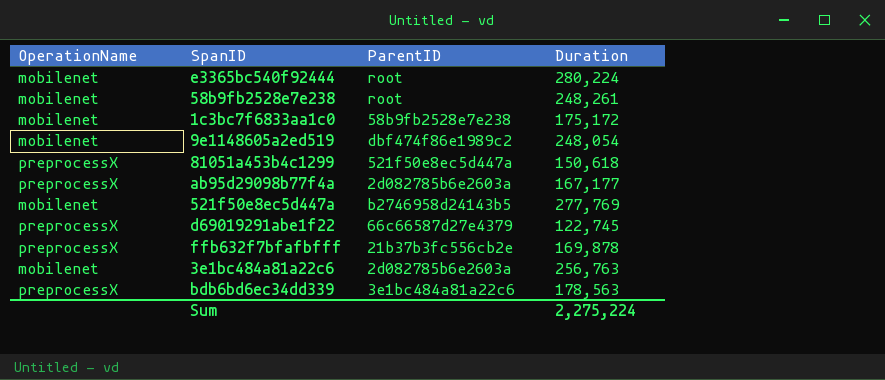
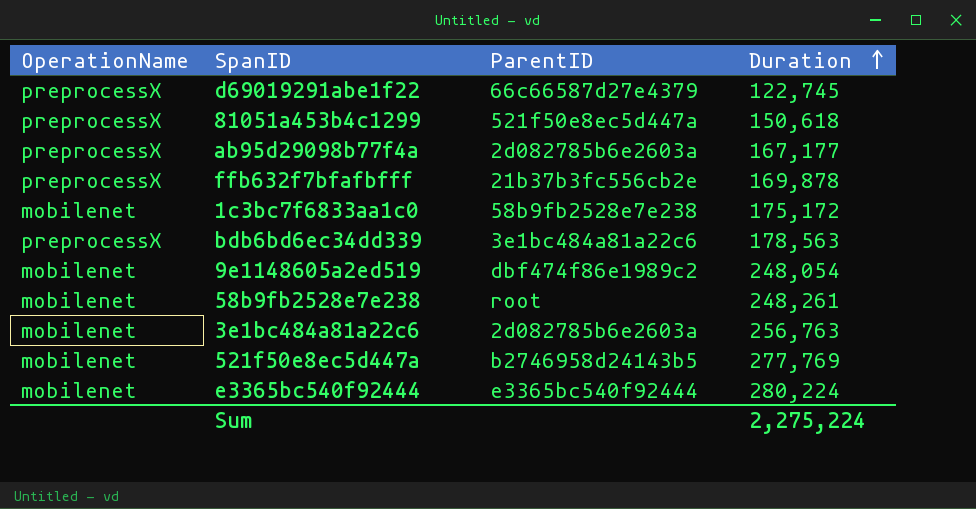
row order: none -> Duration ascending
e3365bc540f92444 | ParentID: root -> e3365bc540f92444

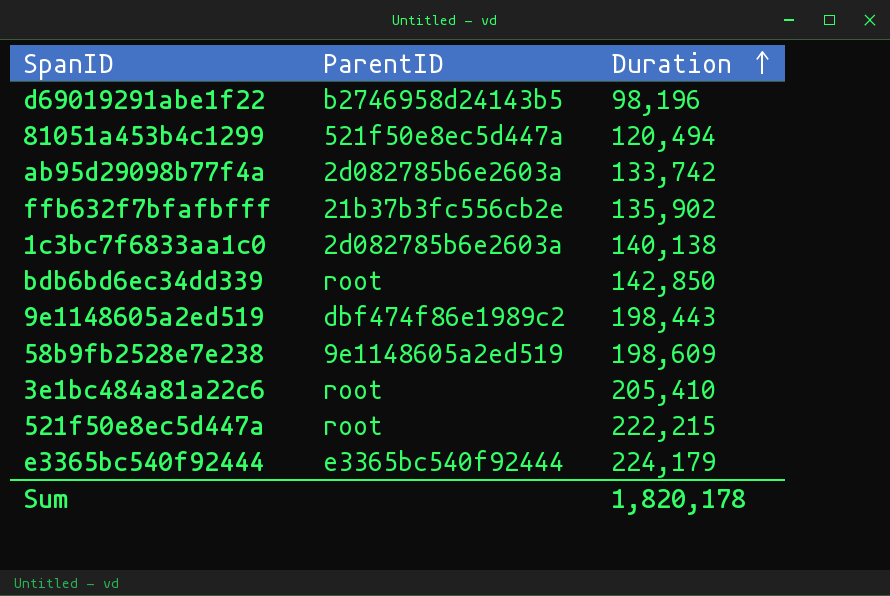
column OperationName | position: 1 -> none
d69019291abe1f22 | ParentID: 66c66587d27e4379 -> b2746958d24143b5
d69019291abe1f22 | Duration: 122,745 -> 98,196
81051a453b4c1299 | Duration: 150,618 -> 120,494
ab95d29098b77f4a | Duration: 167,177 -> 133,742
ffb632f7bfafbfff | Duration: 169,878 -> 135,902
1c3bc7f6833aa1c0 | ParentID: 58b9fb2528e7e238 -> 2d082785b6e2603a
1c3bc7f6833aa1c0 | Duration: 175,172 -> 140,138
bdb6bd6ec34dd339 | ParentID: 3e1bc484a81a22c6 -> root
bdb6bd6ec34dd339 | Duration: 178,563 -> 142,850
9e1148605a2ed519 | Duration: 248,054 -> 198,443
58b9fb2528e7e238 | ParentID: root -> 9e1148605a2ed519
58b9fb2528e7e238 | Duration: 248,261 -> 198,609
3e1bc484a81a22c6 | ParentID: 2d082785b6e2603a -> root
3e1bc484a81a22c6 | Duration: 256,763 -> 205,410
521f50e8ec5d447a | ParentID: b2746958d24143b5 -> root
521f50e8ec5d447a | Duration: 277,769 -> 222,215
e3365bc540f92444 | Duration: 280,224 -> 224,179
Sum | Duration: 2,275,224 -> 1,820,178

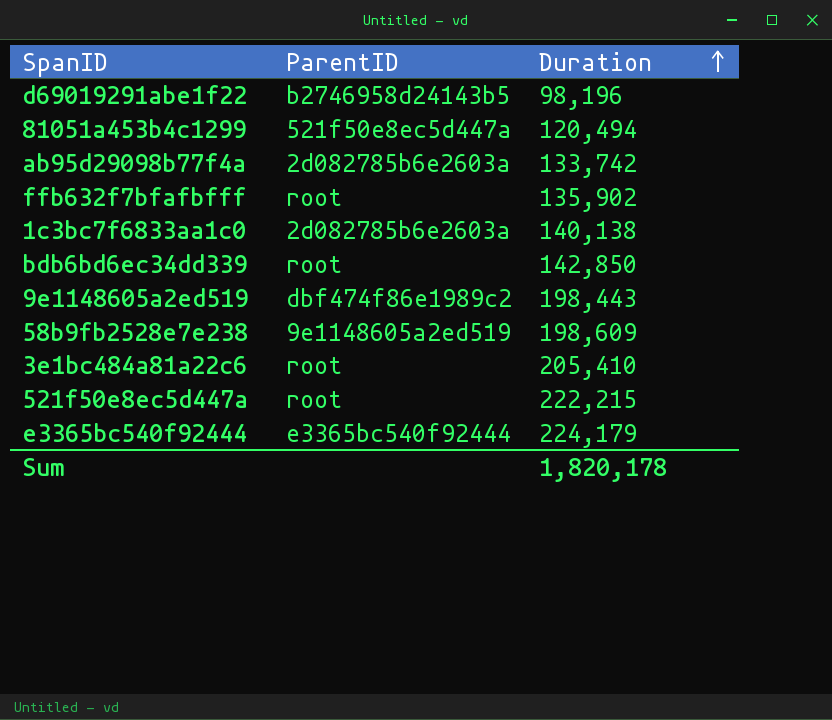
ffb632f7bfafbfff | ParentID: 21b37b3fc556cb2e -> root

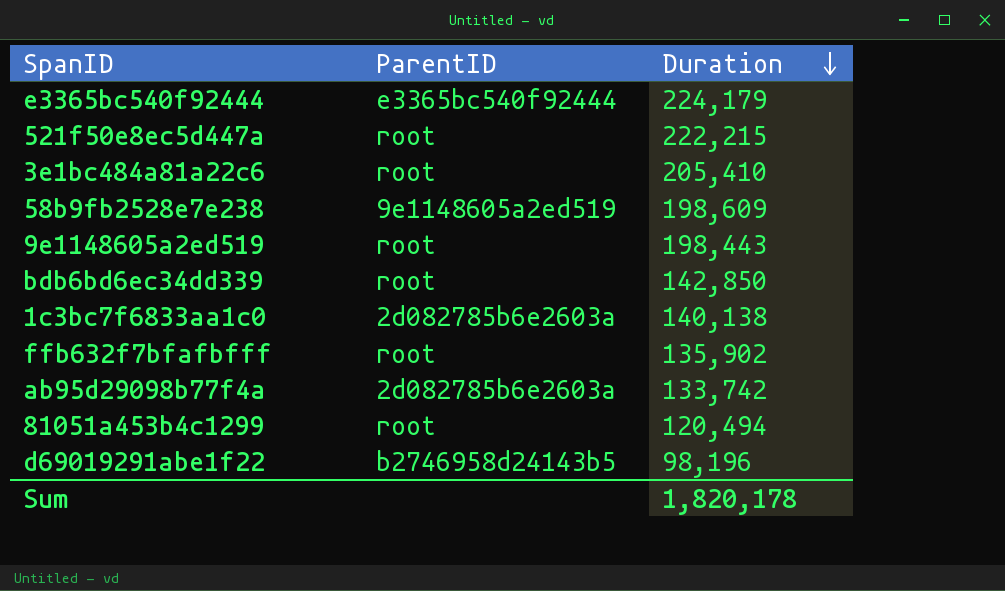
row order: Duration ascending -> Duration descending
9e1148605a2ed519 | ParentID: dbf474f86e1989c2 -> root
81051a453b4c1299 | ParentID: 521f50e8ec5d447a -> root

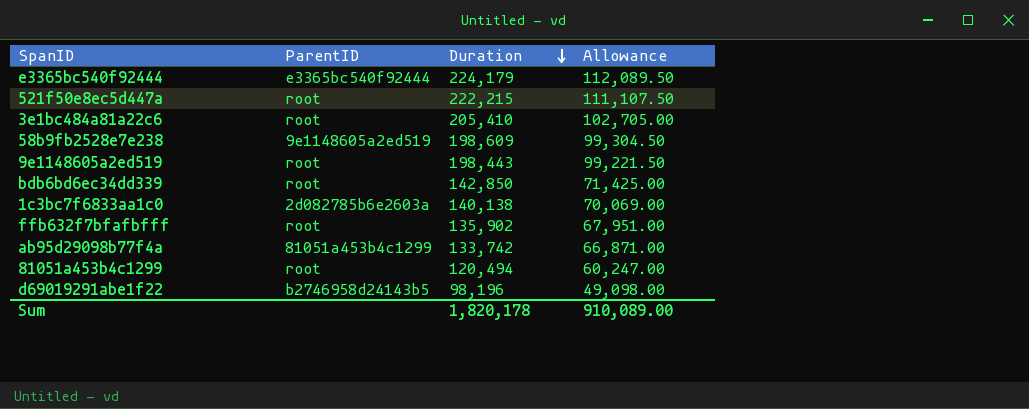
column Allowance | formula: none -> [Duration] * 0.5
ab95d29098b77f4a | ParentID: 2d082785b6e2603a -> 81051a453b4c1299

